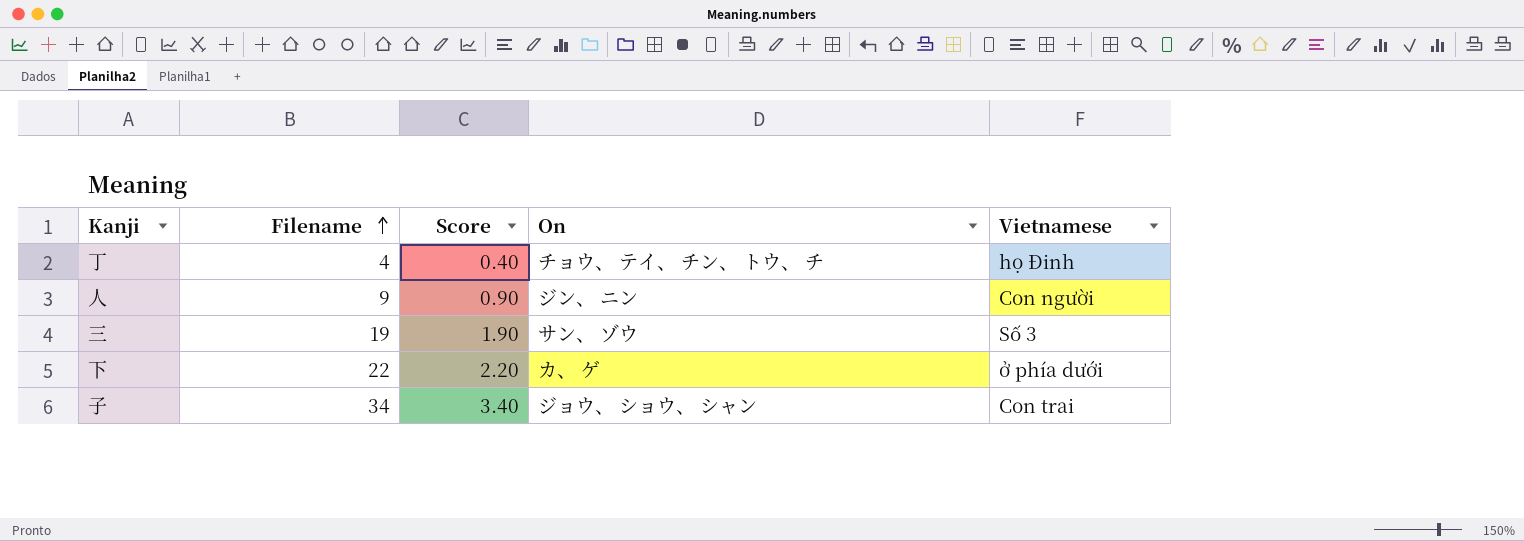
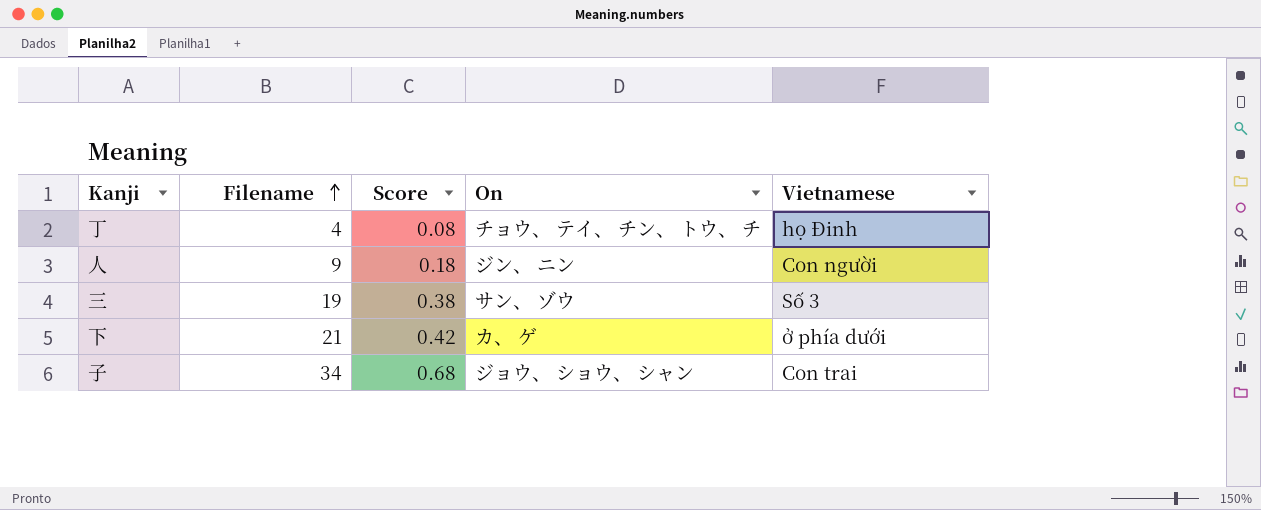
column Score | formula: [Filename] * 0.1 -> [Filename] * 0.02
下 | Filename: 22 -> 21

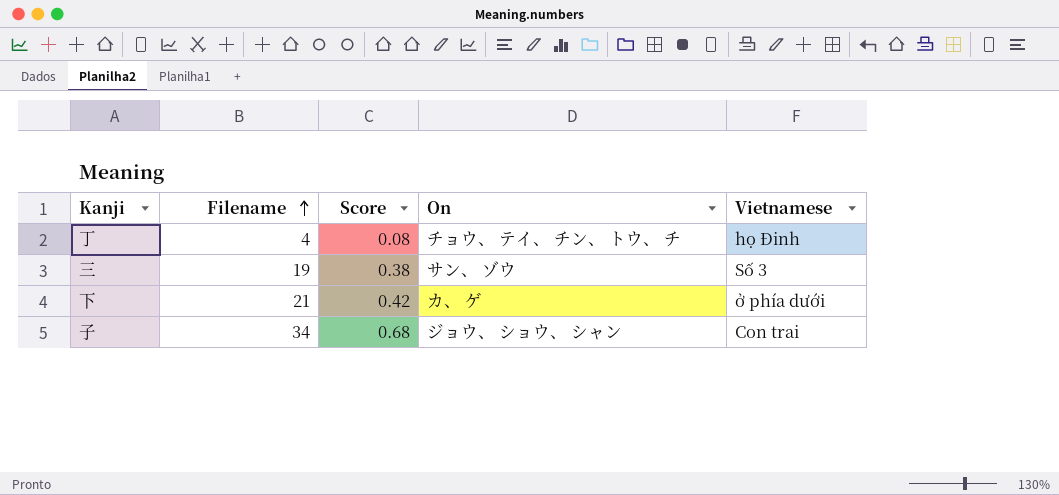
row 人: 9 | 0.18 | ジン、 ニン | Con người -> none

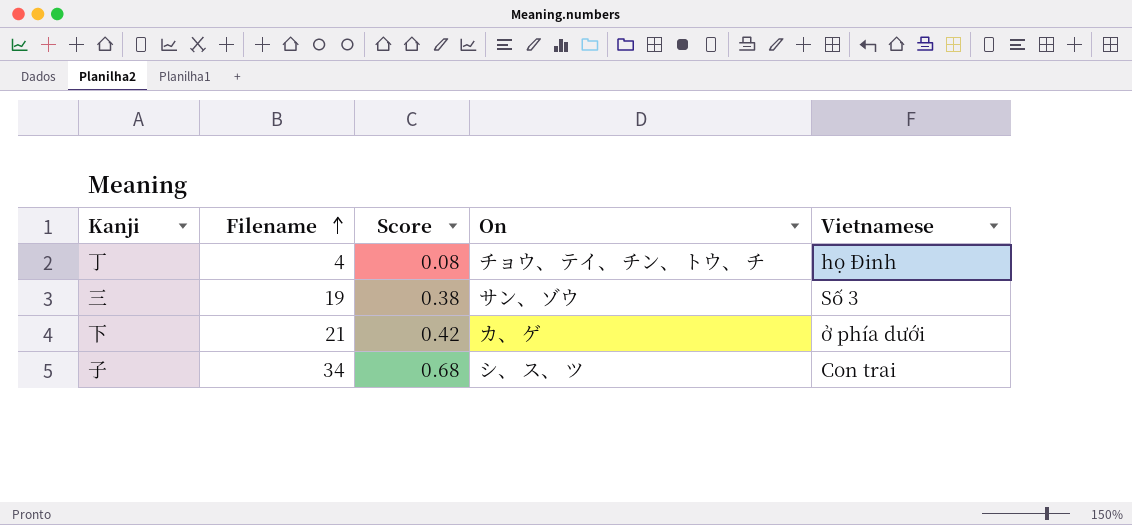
子 | On: ジョウ、 ショウ、 シャン -> シ、 ス、 ツ

